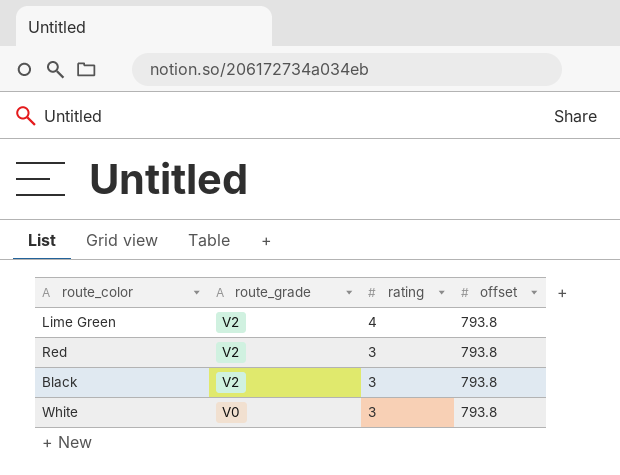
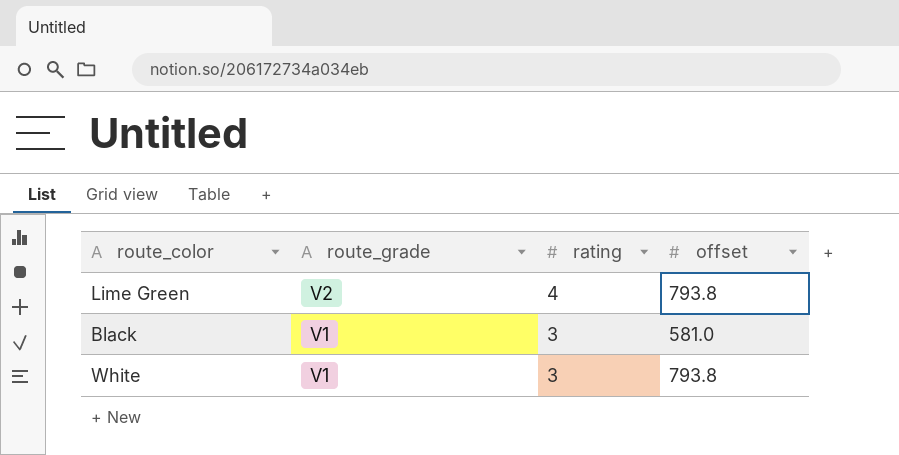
row Red: V2 | 3 | 793.8 -> none
Black | route_grade: V2 -> V1
Black | offset: 793.8 -> 581.0
White | route_grade: V0 -> V1

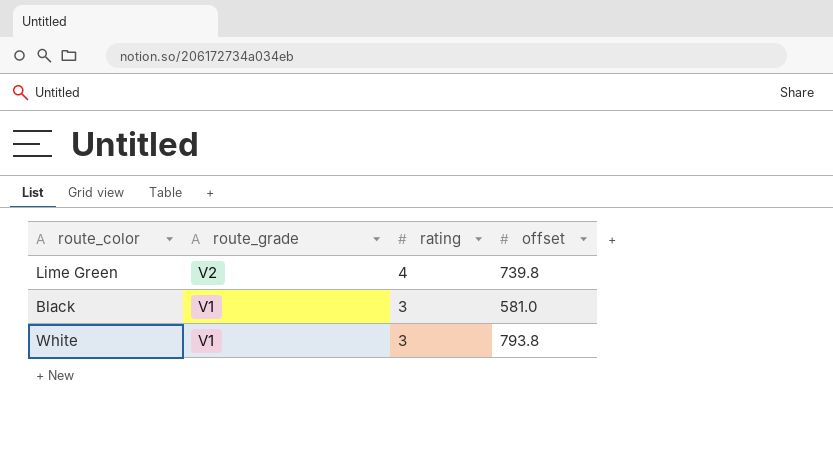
Lime Green | offset: 793.8 -> 739.8

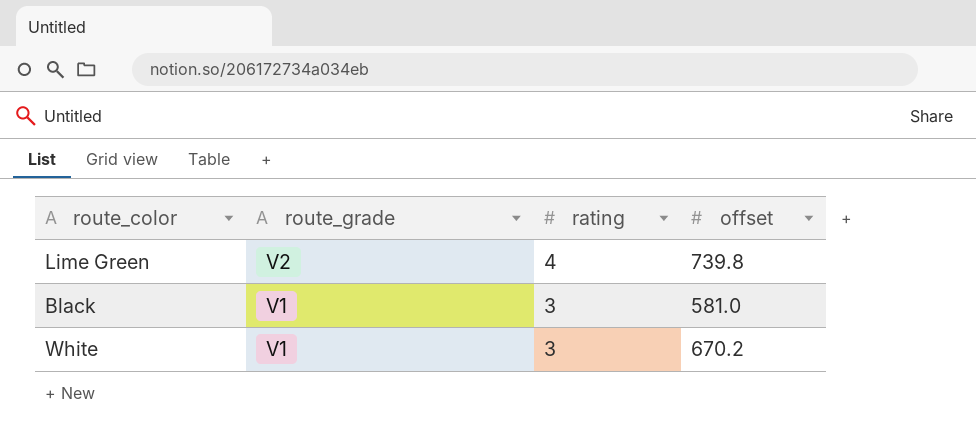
White | offset: 793.8 -> 670.2

